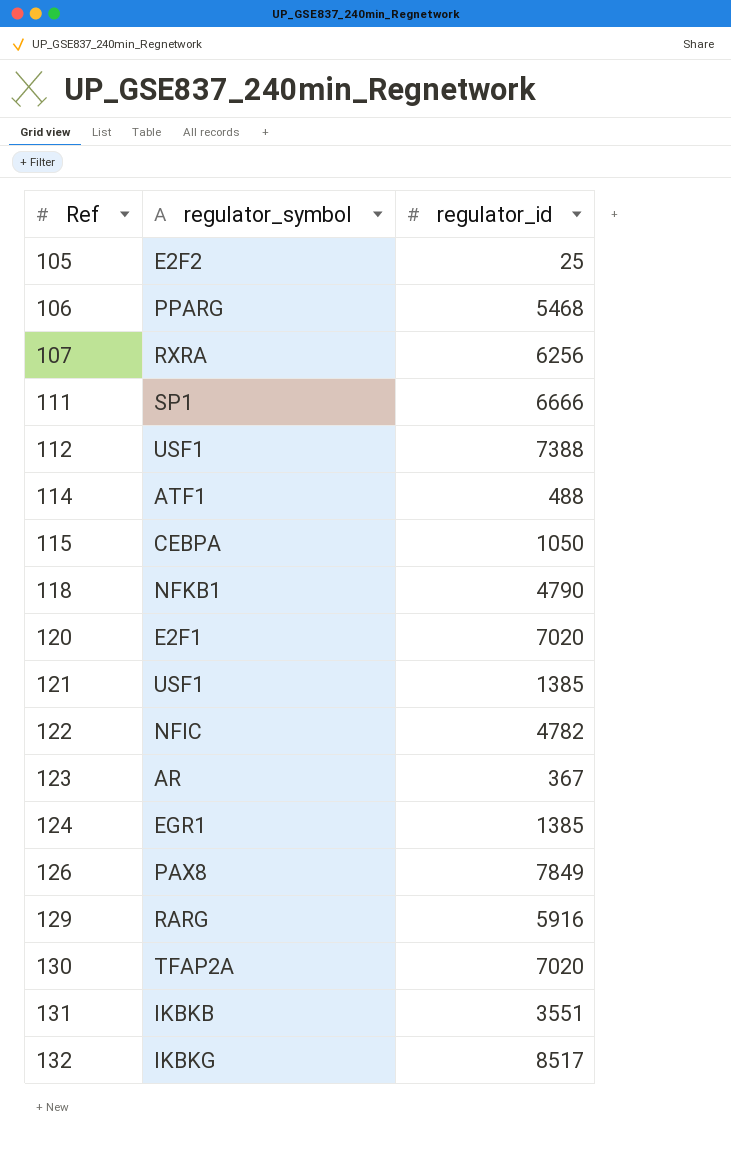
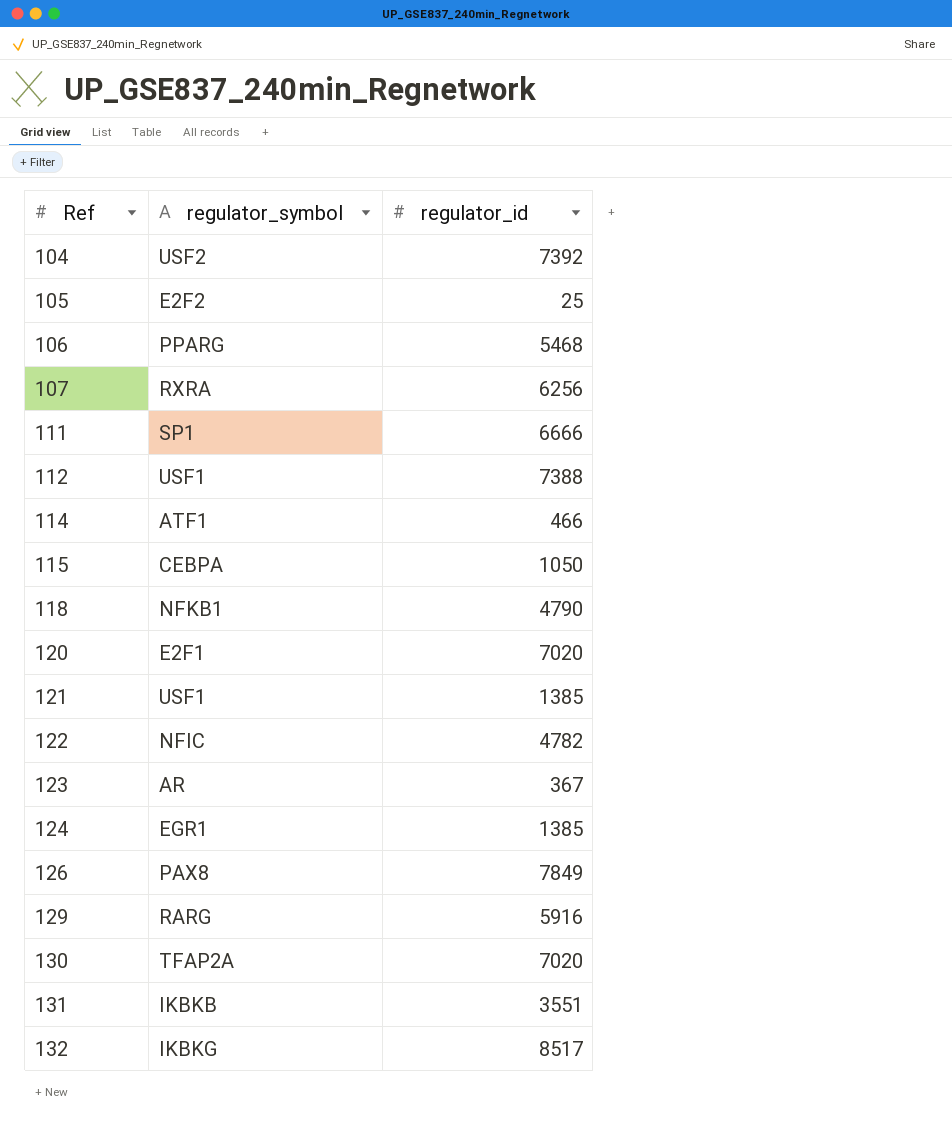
row 104: none -> USF2 | 7392
114 | regulator_id: 488 -> 466

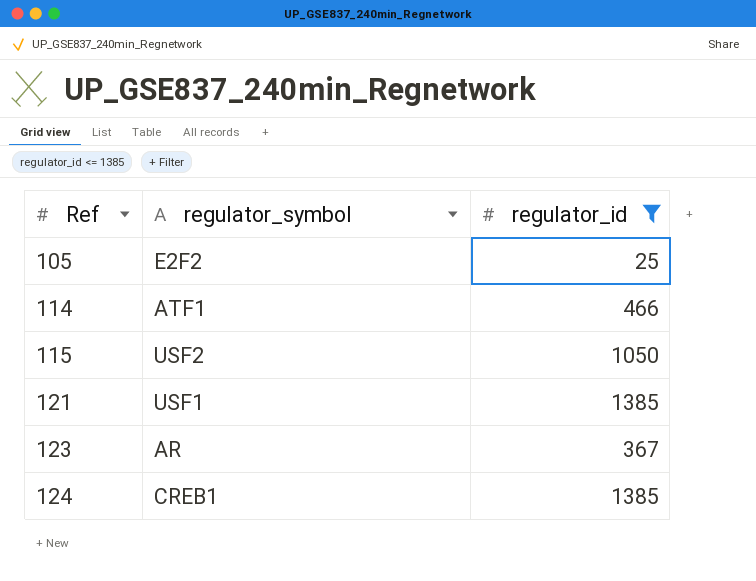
filter: none -> regulator_id <= 1385
115 | regulator_symbol: CEBPA -> USF2
124 | regulator_symbol: EGR1 -> CREB1

